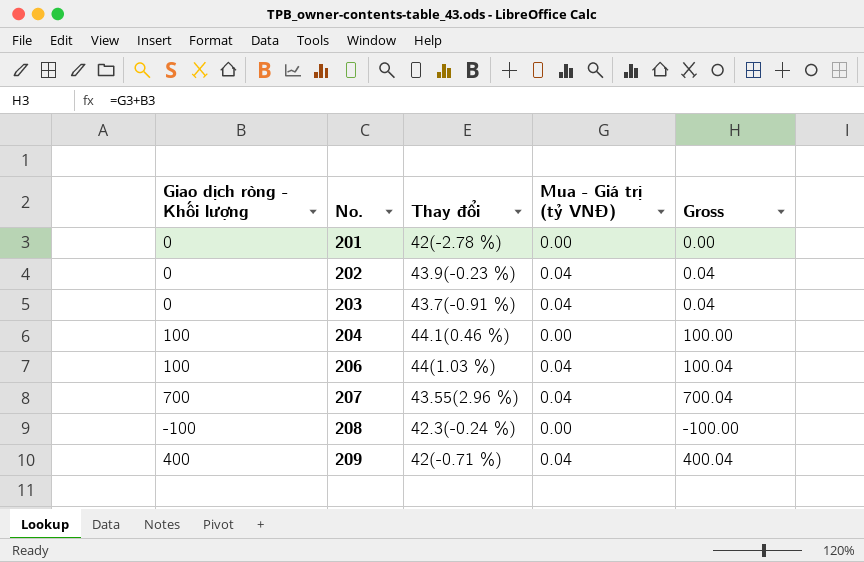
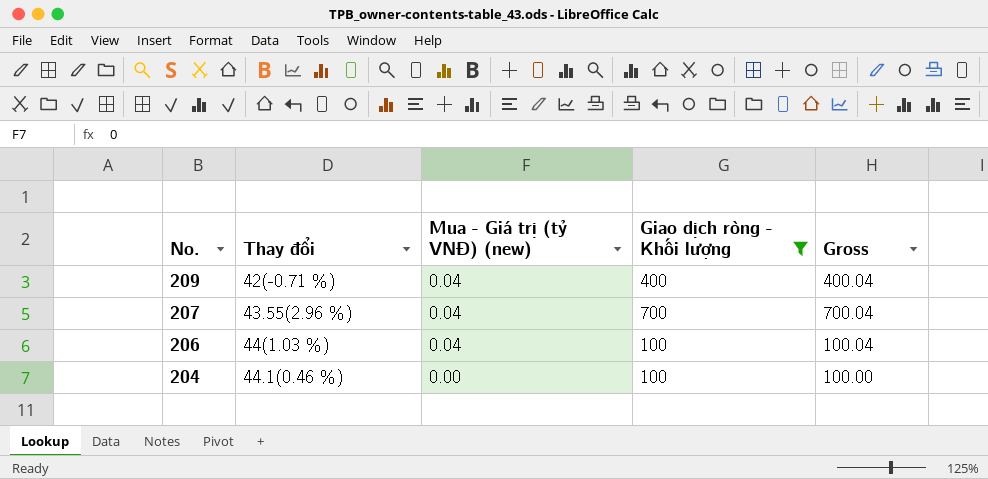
filter: none -> Giao dịch ròng - Khối lượng >= 100
row order: No. ascending -> No. descending
column name: Mua - Giá trị (tỷ VNĐ) -> Mua - Giá trị (tỷ VNĐ) (new)
column Giao dịch ròng - Khối lượng | position: 1 -> 4

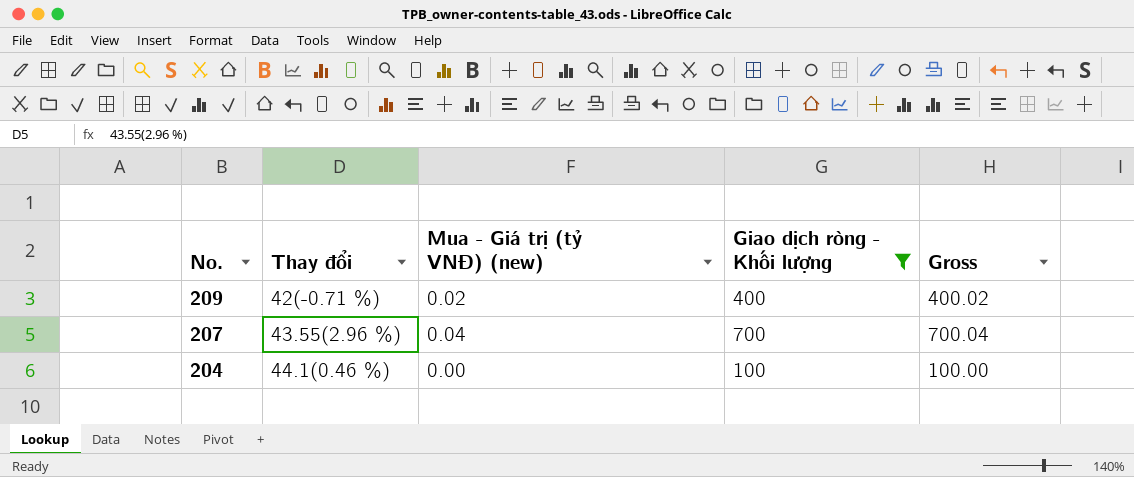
row 206: 44(1.03 %) | 0.04 | 100 | 100.04 -> none
209 | Mua - Giá trị (tỷ VNĐ) (new): 0.04 -> 0.02
209 | Gross: 400.04 -> 400.02

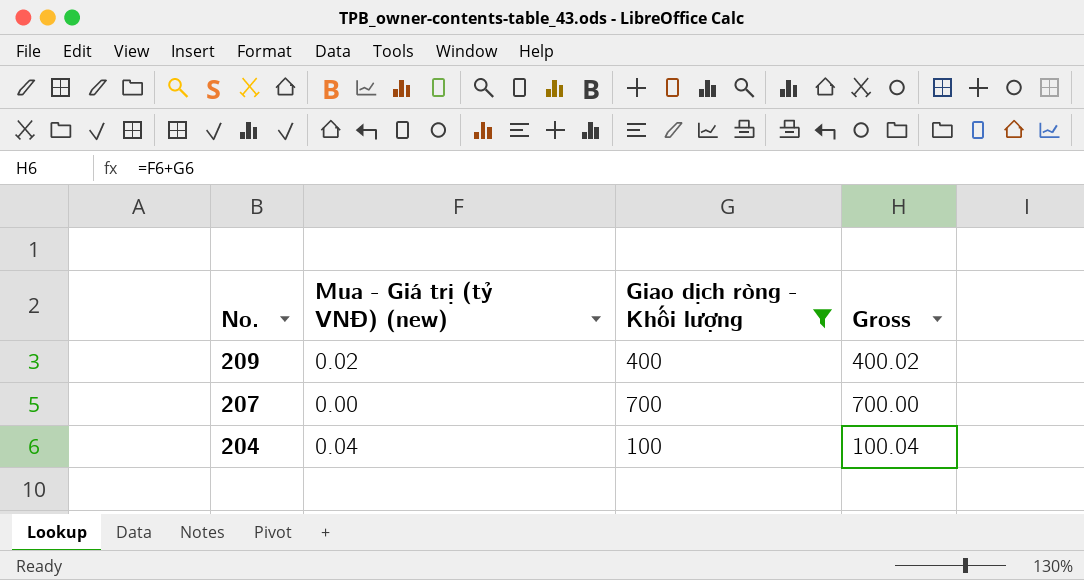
column Thay đổi | position: 2 -> none
207 | Mua - Giá trị (tỷ VNĐ) (new): 0.04 -> 0.00
207 | Gross: 700.04 -> 700.00
204 | Mua - Giá trị (tỷ VNĐ) (new): 0.00 -> 0.04
204 | Gross: 100.00 -> 100.04

